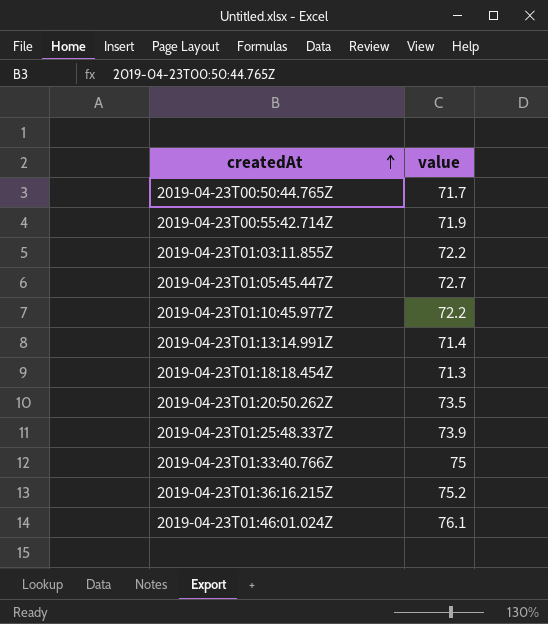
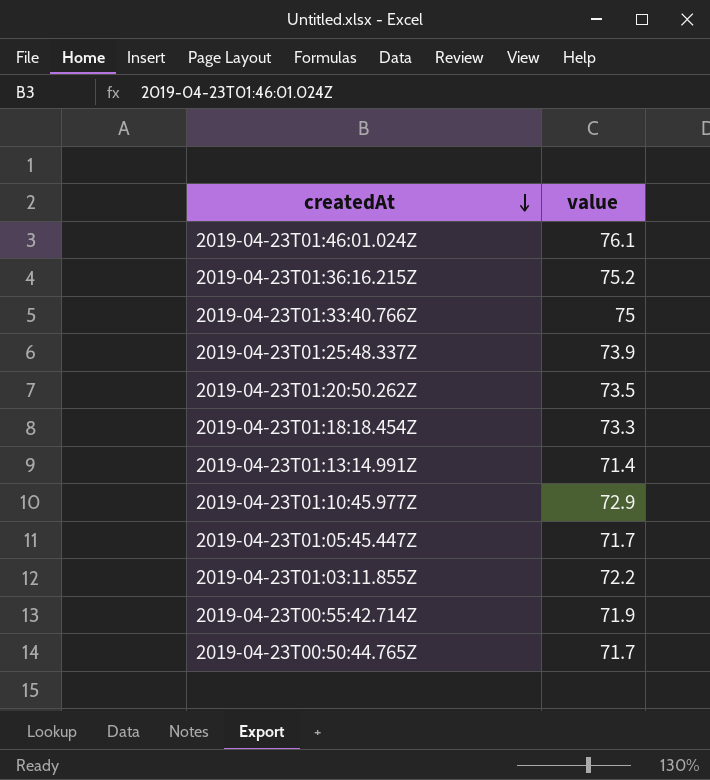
row order: createdAt ascending -> createdAt descending
2019-04-23T01:18:18.454Z | value: 71.3 -> 73.3
2019-04-23T01:10:45.977Z | value: 72.2 -> 72.9
2019-04-23T01:05:45.447Z | value: 72.7 -> 71.7

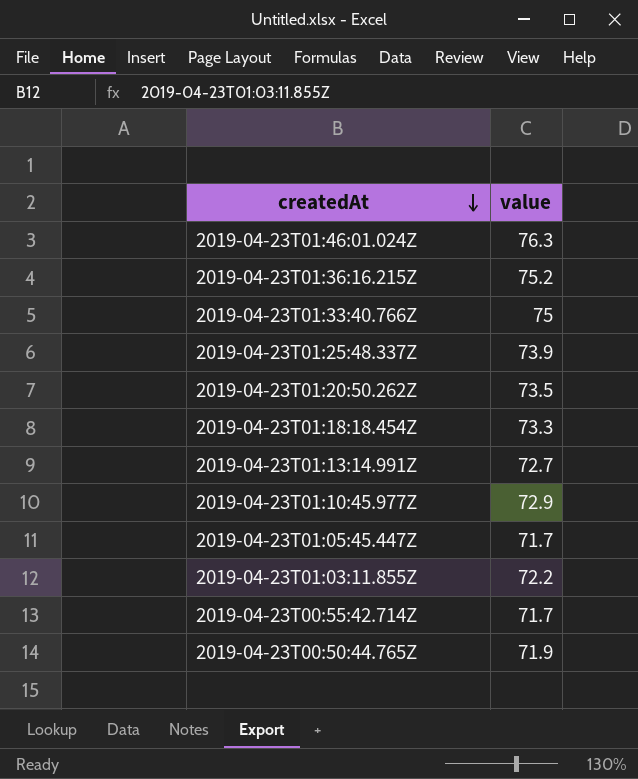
2019-04-23T01:46:01.024Z | value: 76.1 -> 76.3
2019-04-23T01:13:14.991Z | value: 71.4 -> 72.7
2019-04-23T00:55:42.714Z | value: 71.9 -> 71.7
2019-04-23T00:50:44.765Z | value: 71.7 -> 71.9

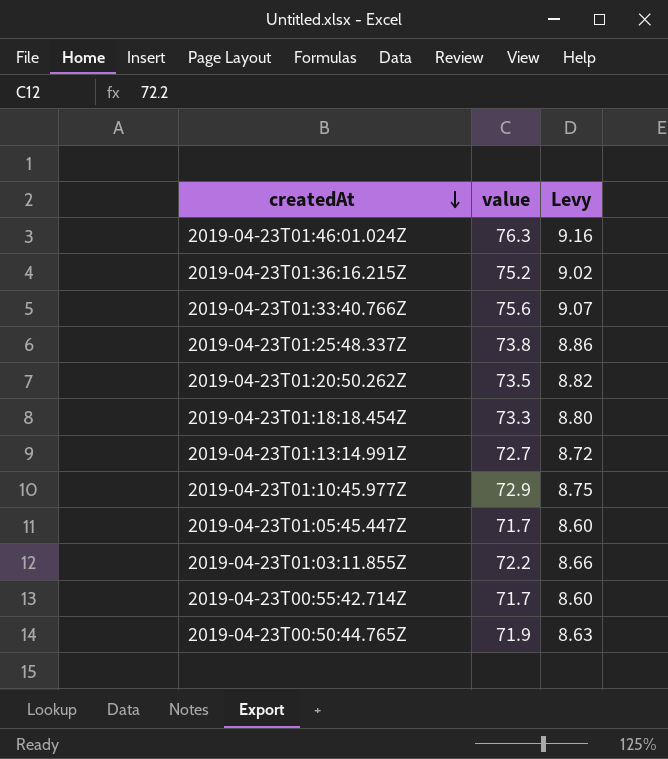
column Levy | formula: none -> [value] * 0.12
2019-04-23T01:33:40.766Z | value: 75 -> 75.6
2019-04-23T01:25:48.337Z | value: 73.9 -> 73.8

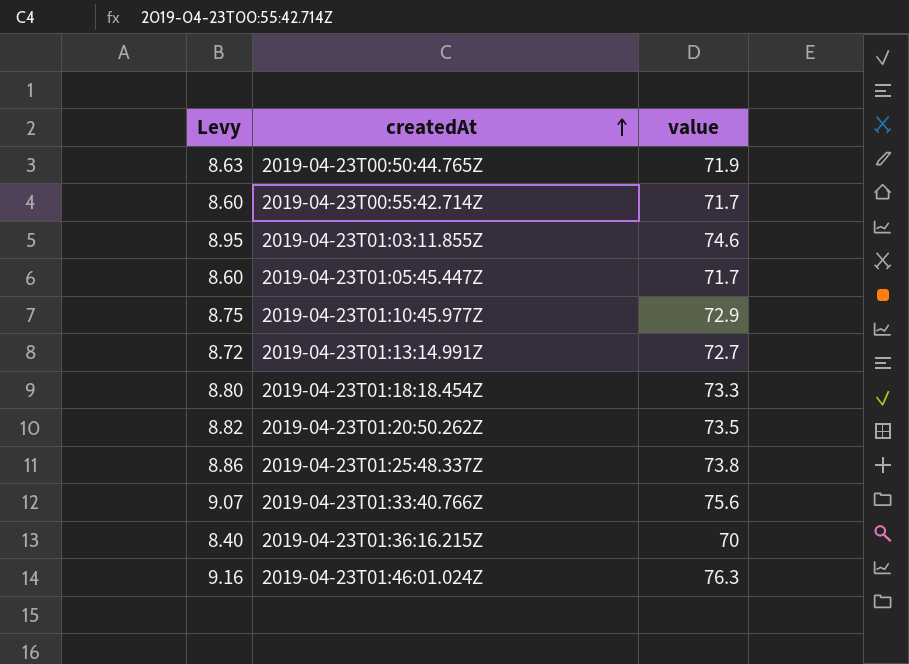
row order: createdAt descending -> createdAt ascending
column Levy | position: 3 -> 1
2019-04-23T01:03:11.855Z | Levy: 8.66 -> 8.95
2019-04-23T01:03:11.855Z | value: 72.2 -> 74.6
2019-04-23T01:36:16.215Z | Levy: 9.02 -> 8.40
2019-04-23T01:36:16.215Z | value: 75.2 -> 70

